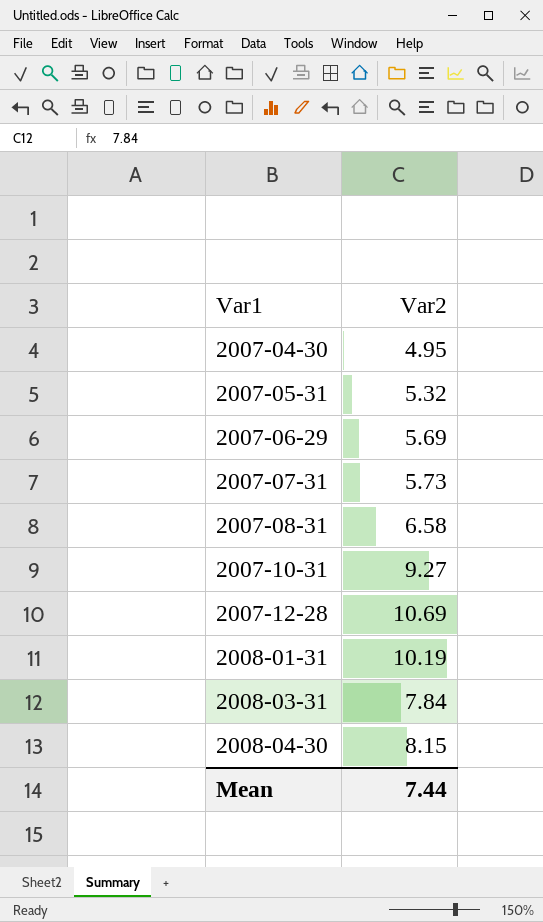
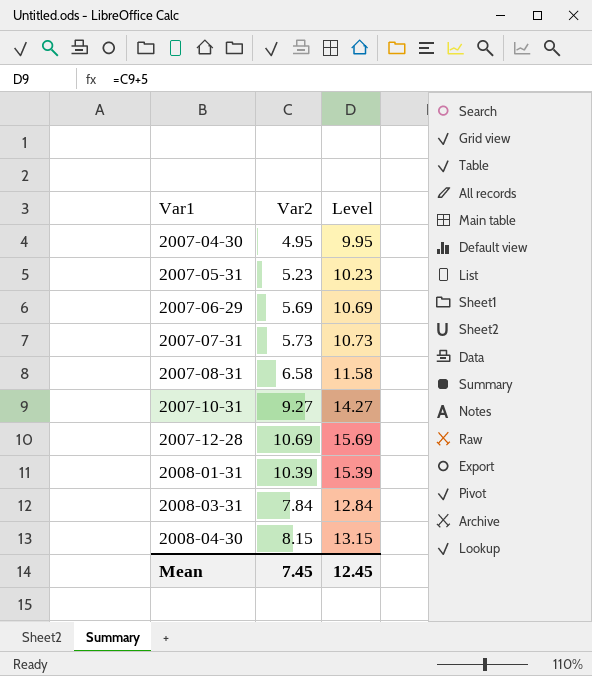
column Level | formula: none -> [Var2] + 5
2007-05-31 | Var2: 5.32 -> 5.23
2008-01-31 | Var2: 10.19 -> 10.39
Mean | Var2: 7.44 -> 7.45

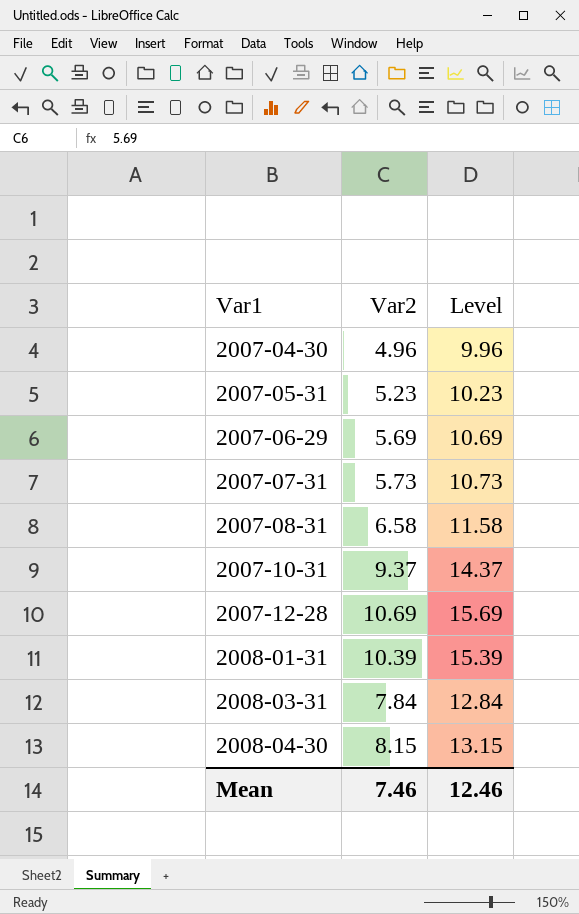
2007-04-30 | Var2: 4.95 -> 4.96
2007-04-30 | Level: 9.95 -> 9.96
2007-10-31 | Var2: 9.27 -> 9.37
2007-10-31 | Level: 14.27 -> 14.37
Mean | Var2: 7.45 -> 7.46
Mean | Level: 12.45 -> 12.46

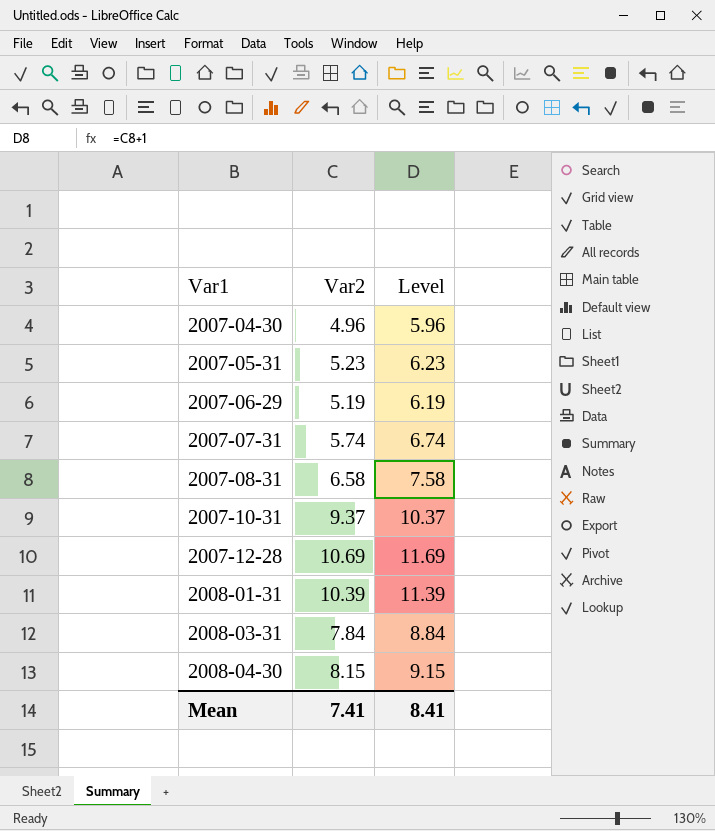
column Level | formula: [Var2] + 5 -> [Var2] + 1
2007-06-29 | Var2: 5.69 -> 5.19
2007-07-31 | Var2: 5.73 -> 5.74
Mean | Var2: 7.46 -> 7.41
Mean | Level: 12.46 -> 8.41

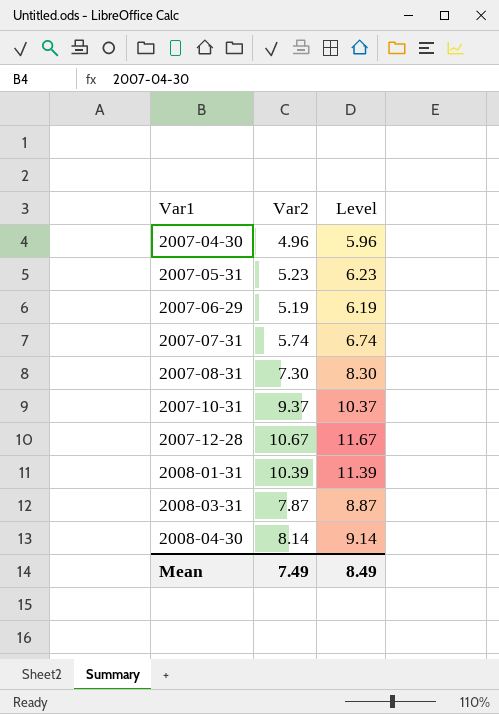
2007-08-31 | Var2: 6.58 -> 7.30
2007-08-31 | Level: 7.58 -> 8.30
2007-12-28 | Var2: 10.69 -> 10.67
2007-12-28 | Level: 11.69 -> 11.67
2008-03-31 | Var2: 7.84 -> 7.87
2008-03-31 | Level: 8.84 -> 8.87
2008-04-30 | Var2: 8.15 -> 8.14
2008-04-30 | Level: 9.15 -> 9.14
Mean | Var2: 7.41 -> 7.49
Mean | Level: 8.41 -> 8.49

